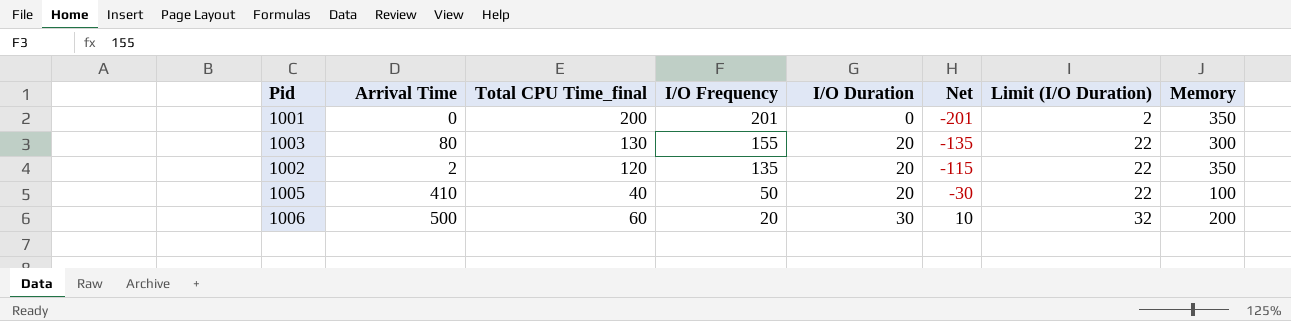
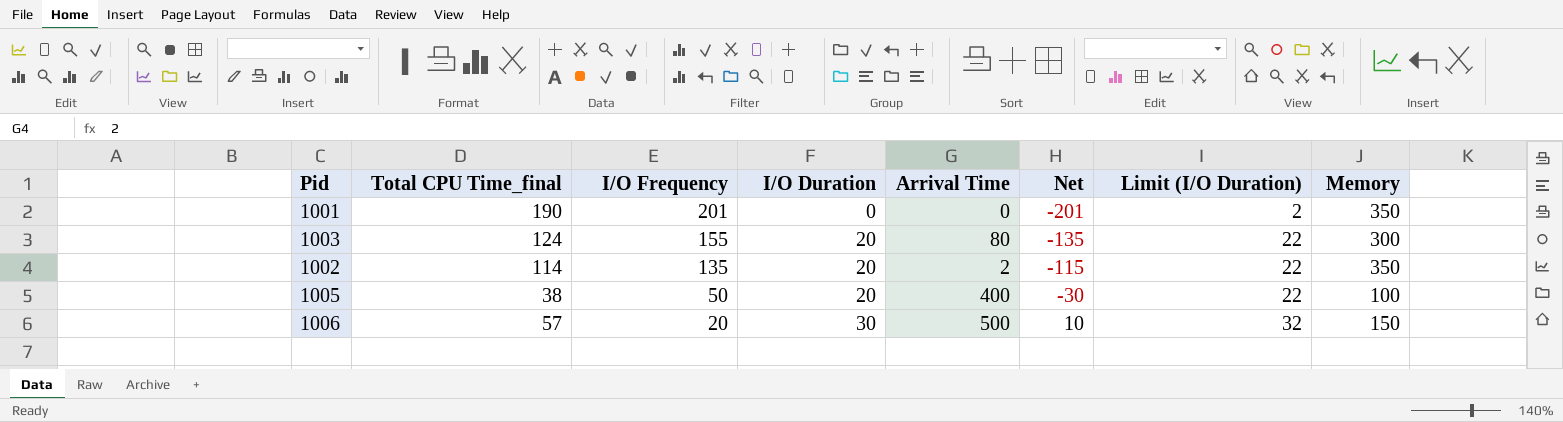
column Arrival Time | position: 2 -> 5
1001 | Total CPU Time_final: 200 -> 190
1003 | Total CPU Time_final: 130 -> 124
1002 | Total CPU Time_final: 120 -> 114
1005 | Total CPU Time_final: 40 -> 38
1005 | Arrival Time: 410 -> 400
1006 | Total CPU Time_final: 60 -> 57
1006 | Memory: 200 -> 150

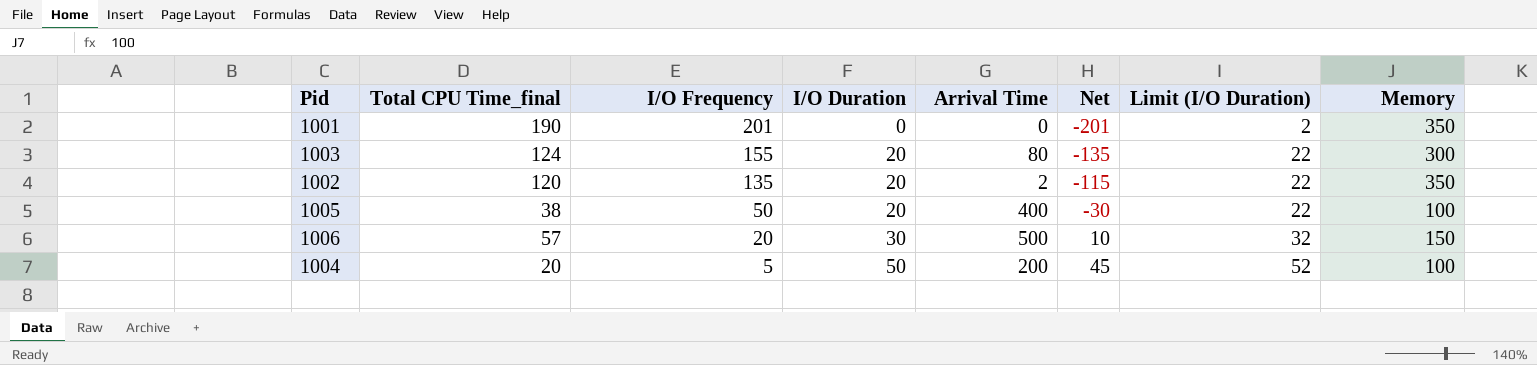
1002 | Total CPU Time_final: 114 -> 120
row 1004: none -> 20 | 5 | 50 | 200 | 45 | 52 | 100

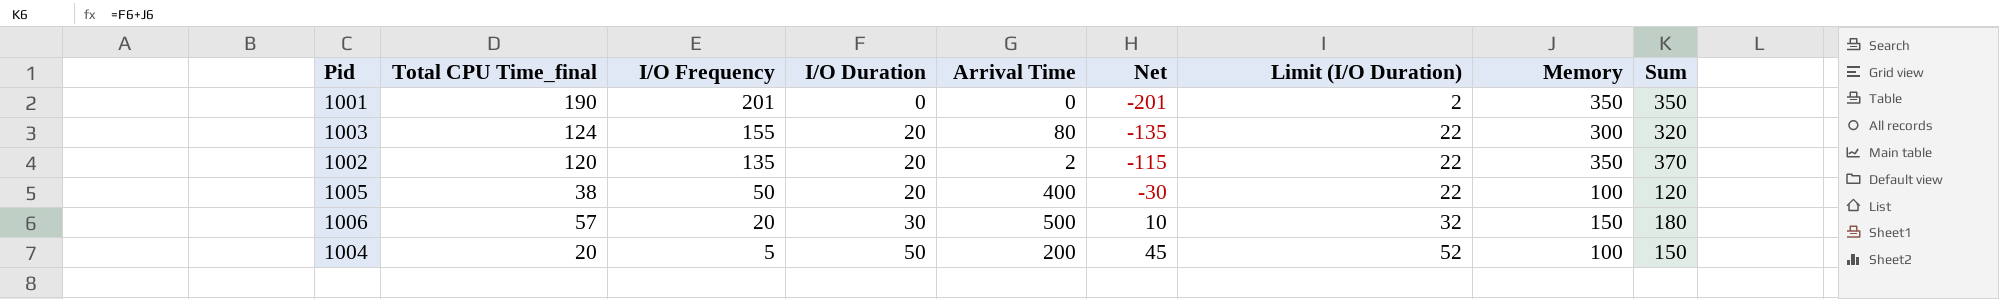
column Sum | formula: none -> [I/O Duration] + [Memory]

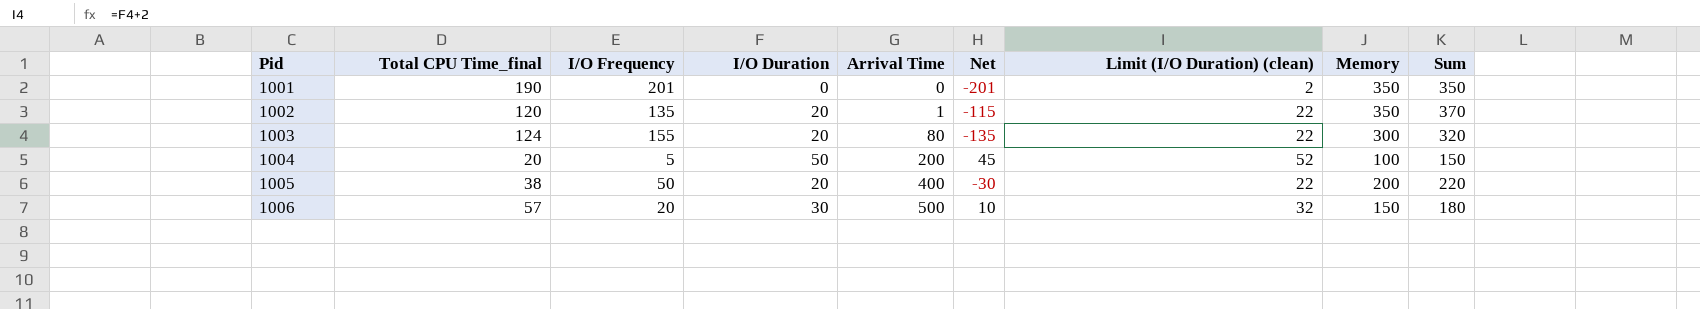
row order: I/O Frequency descending -> Pid ascending
column name: Limit (I/O Duration) -> Limit (I/O Duration) (clean)
1002 | Arrival Time: 2 -> 1
1005 | Memory: 100 -> 200
1005 | Sum: 120 -> 220

